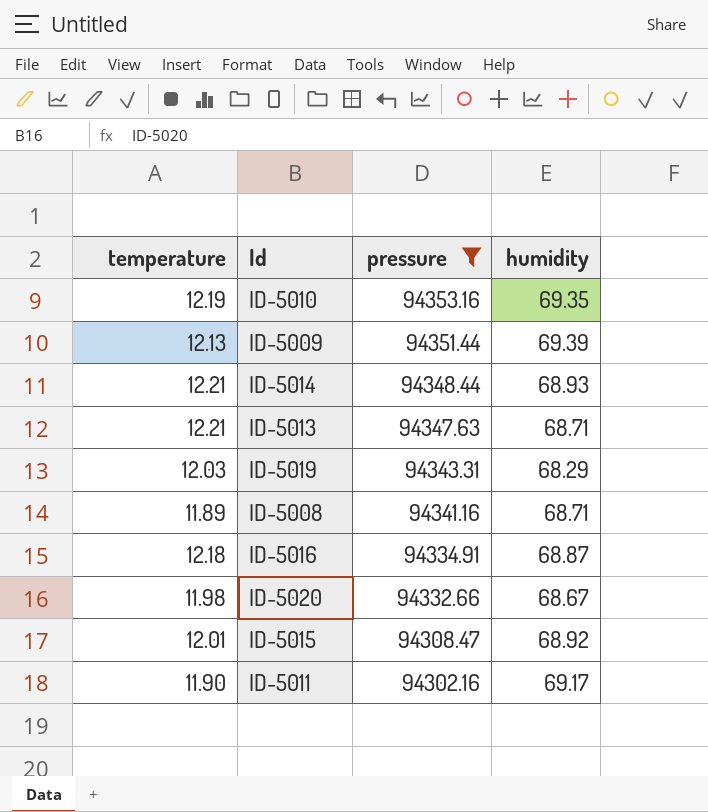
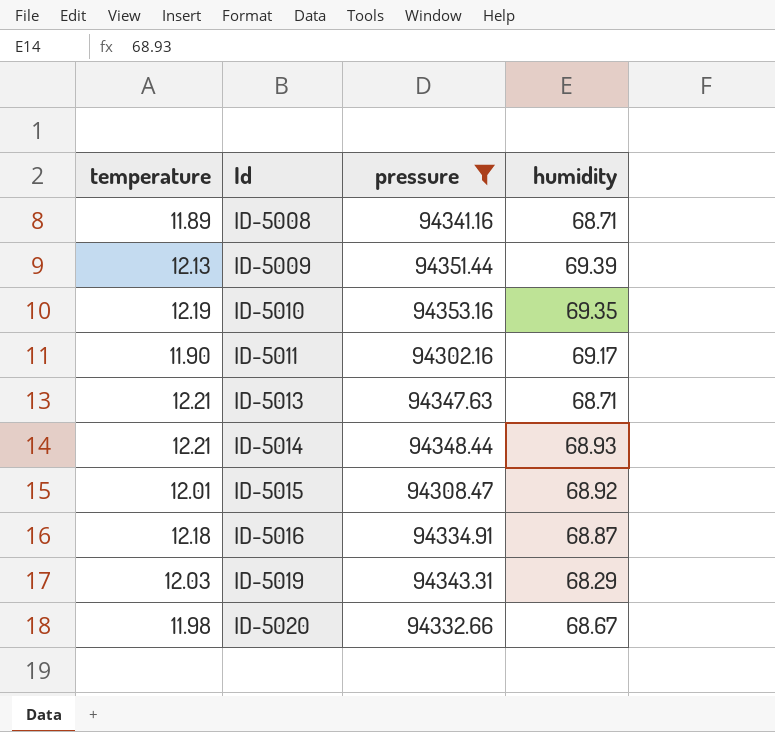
row order: pressure descending -> Id ascending

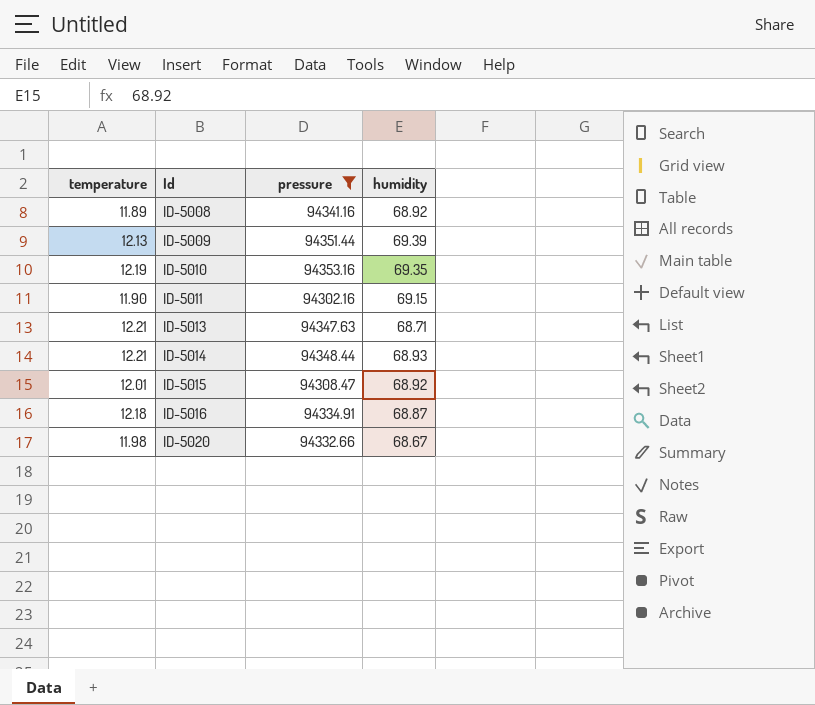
row ID-5019: 12.03 | 94343.31 | 68.29 -> none
ID-5008 | humidity: 68.71 -> 68.92
ID-5011 | humidity: 69.17 -> 69.15

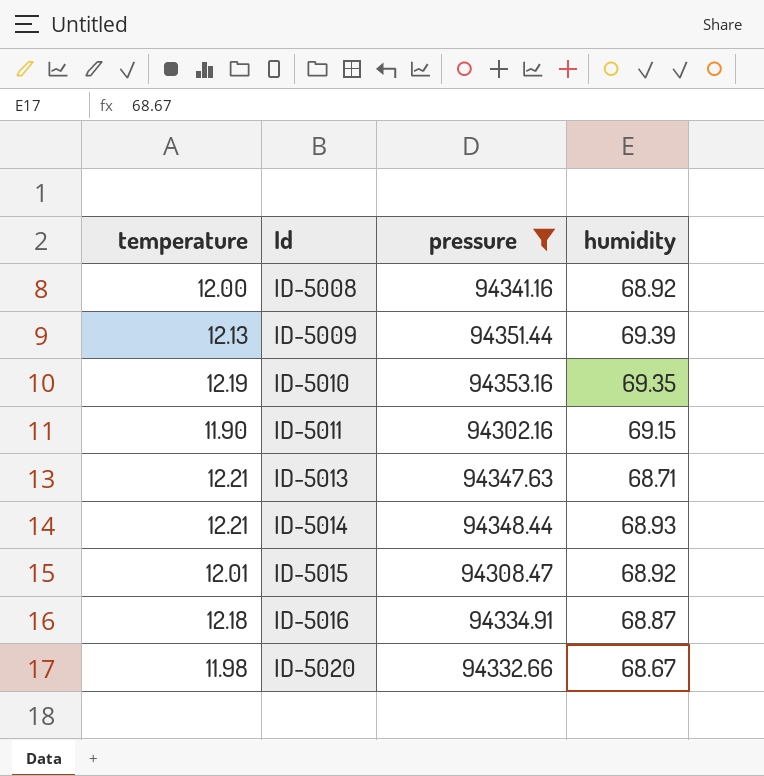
ID-5008 | temperature: 11.89 -> 12.00

